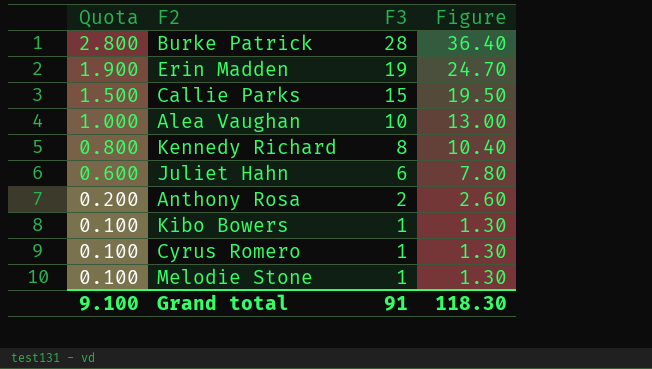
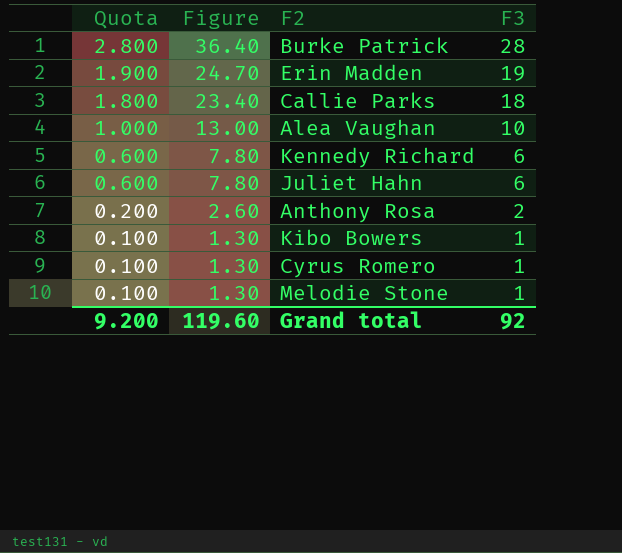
column Figure | position: 4 -> 2
Callie Parks | Quota: 1.500 -> 1.800
Callie Parks | Figure: 19.50 -> 23.40
Callie Parks | F3: 15 -> 18
Kennedy Richard | Quota: 0.800 -> 0.600
Kennedy Richard | Figure: 10.40 -> 7.80
Kennedy Richard | F3: 8 -> 6
Grand total | Quota: 9.100 -> 9.200
Grand total | Figure: 118.30 -> 119.60
Grand total | F3: 91 -> 92

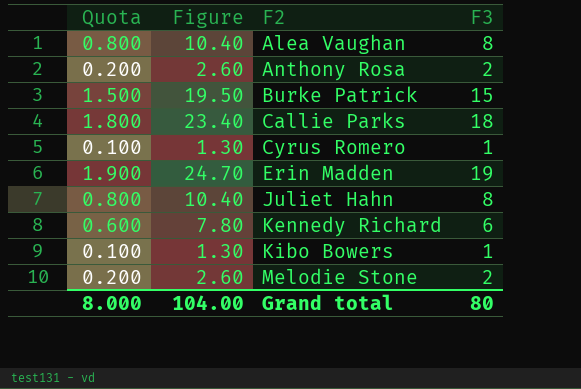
row order: Quota descending -> F2 ascending
Alea Vaughan | Quota: 1.000 -> 0.800
Alea Vaughan | Figure: 13.00 -> 10.40
Alea Vaughan | F3: 10 -> 8
Burke Patrick | Quota: 2.800 -> 1.500
Burke Patrick | Figure: 36.40 -> 19.50
Burke Patrick | F3: 28 -> 15
Juliet Hahn | Quota: 0.600 -> 0.800
Juliet Hahn | Figure: 7.80 -> 10.40
Juliet Hahn | F3: 6 -> 8
Melodie Stone | Quota: 0.100 -> 0.200
Melodie Stone | Figure: 1.30 -> 2.60
Melodie Stone | F3: 1 -> 2
Grand total | Quota: 9.200 -> 8.000
Grand total | Figure: 119.60 -> 104.00
Grand total | F3: 92 -> 80

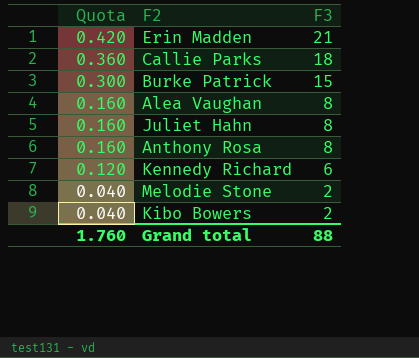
row order: F2 ascending -> Quota descending
column Figure | formula: [F3] * 1.3 -> none
column Quota | formula: [F3] * 0.1 -> [F3] * 0.02
row Cyrus Romero: 0.100 | 1.30 | 1 -> none
Erin Madden | F3: 19 -> 21
Anthony Rosa | F3: 2 -> 8
Kibo Bowers | F3: 1 -> 2
Grand total | Quota: 8.000 -> 1.760
Grand total | F3: 80 -> 88

